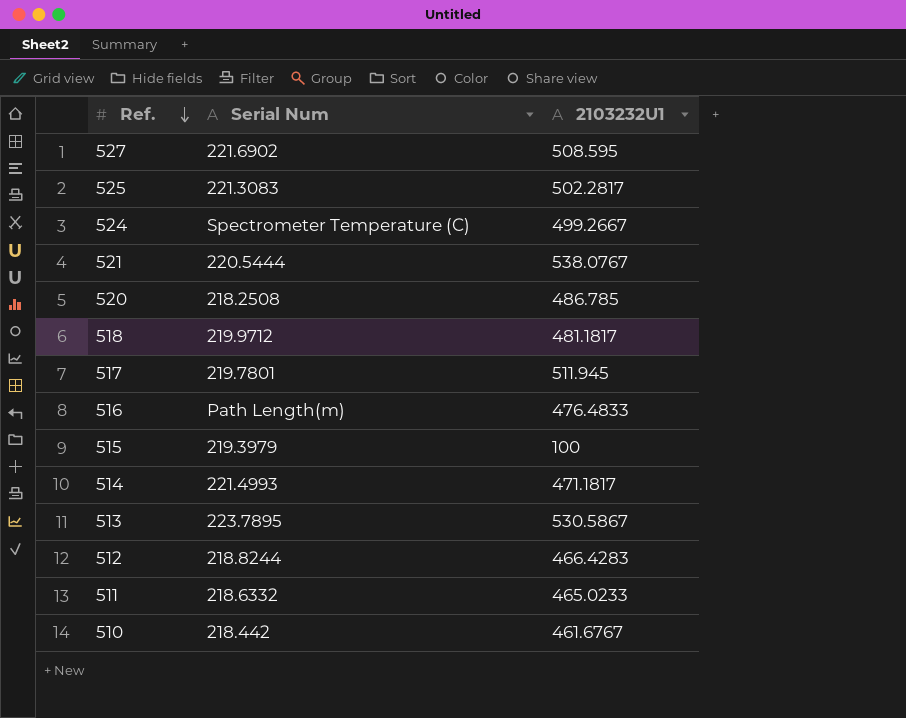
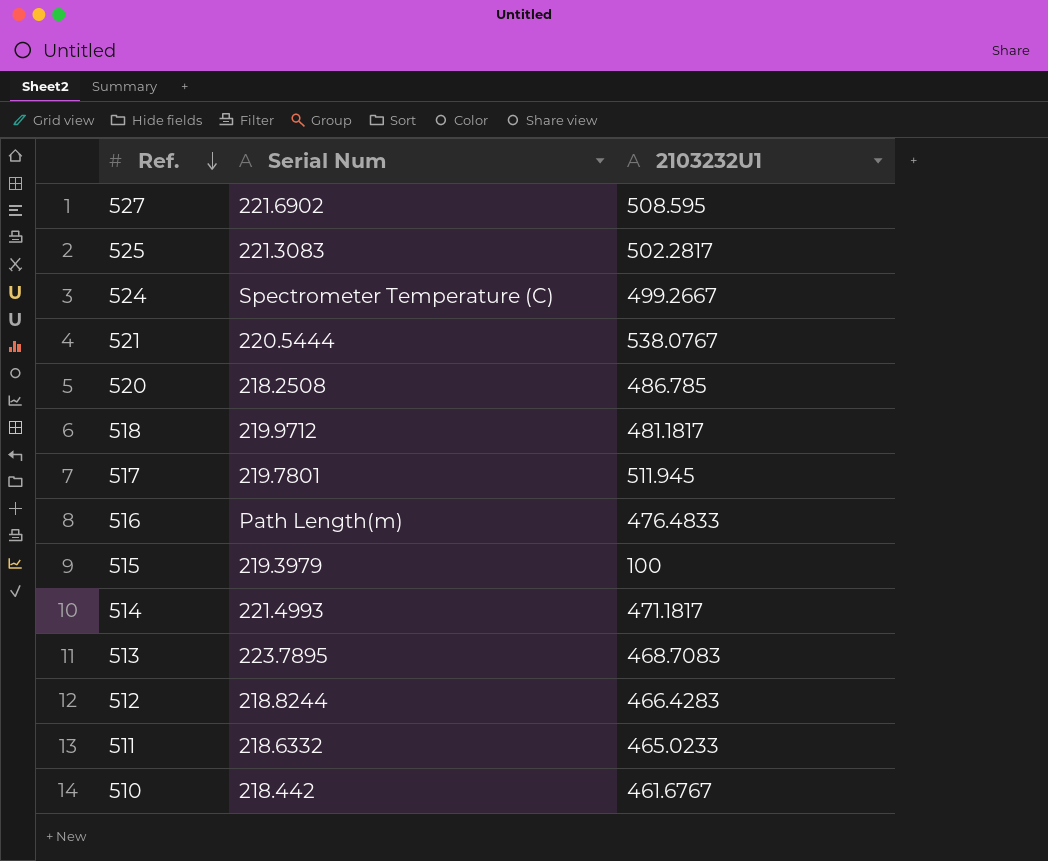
513 | 2103232U1: 530.5867 -> 468.7083

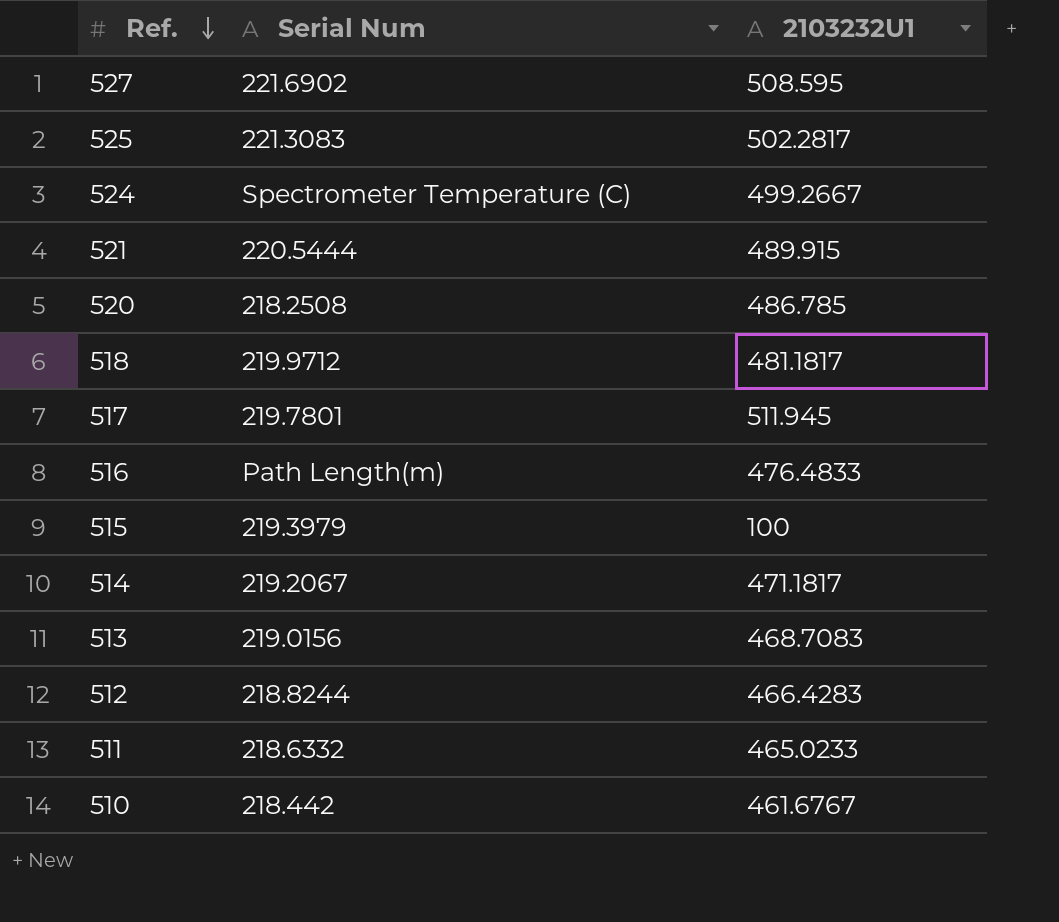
521 | 2103232U1: 538.0767 -> 489.915
514 | Serial Num: 221.4993 -> 219.2067
513 | Serial Num: 223.7895 -> 219.0156

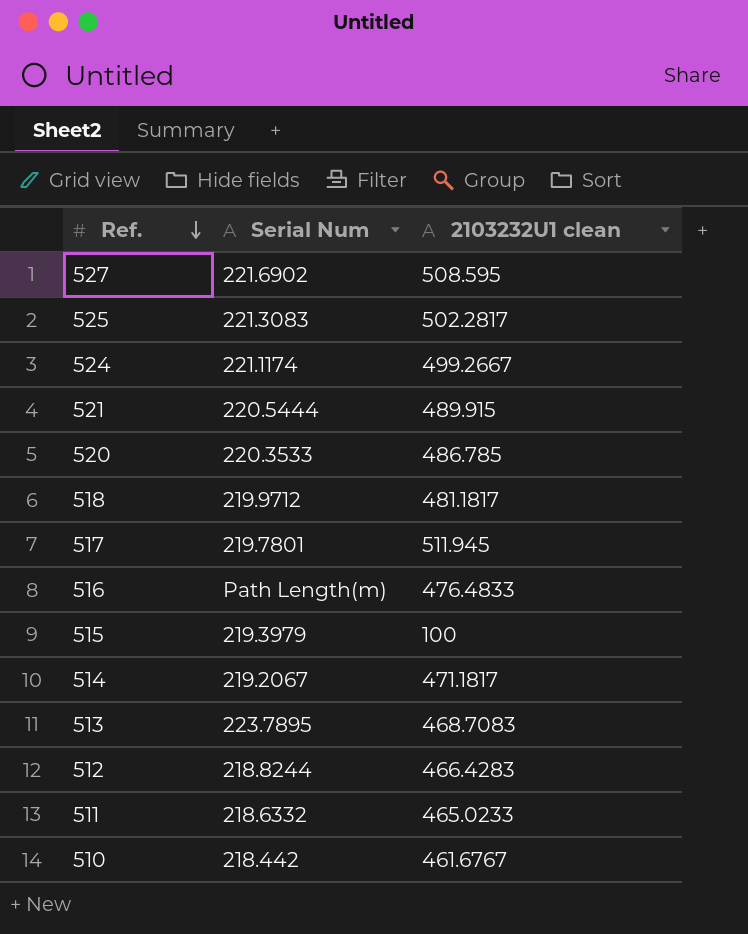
column name: 2103232U1 -> 2103232U1 clean
524 | Serial Num: Spectrometer Temperature (C) -> 221.1174
520 | Serial Num: 218.2508 -> 220.3533
513 | Serial Num: 219.0156 -> 223.7895

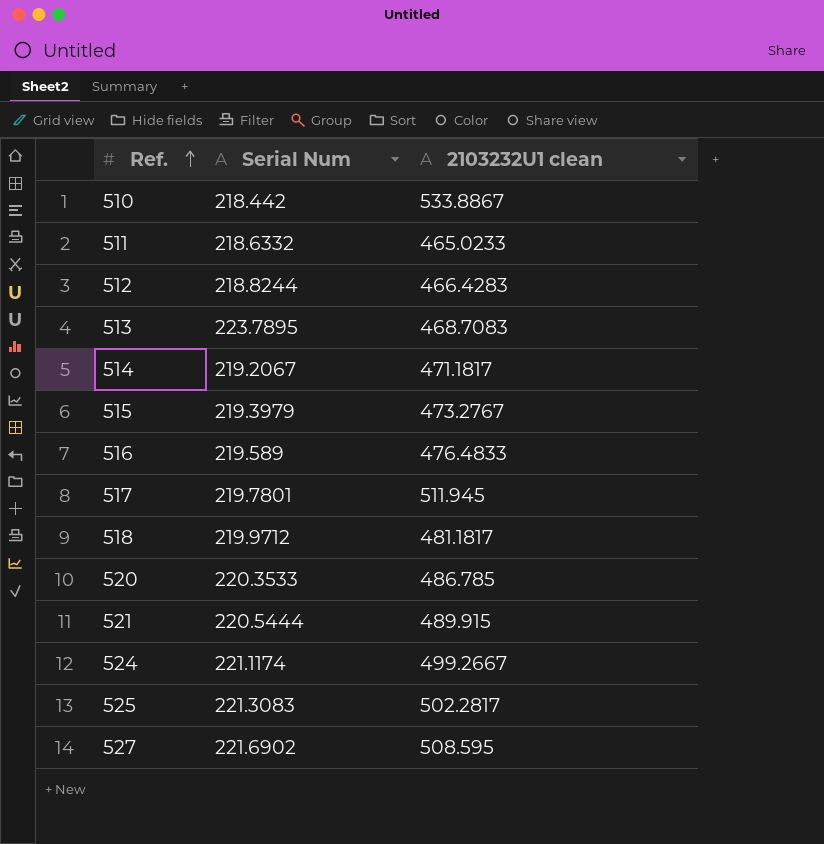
row order: Ref. descending -> Ref. ascending
510 | 2103232U1 clean: 461.6767 -> 533.8867
515 | 2103232U1 clean: 100 -> 473.2767
516 | Serial Num: Path Length(m) -> 219.589

